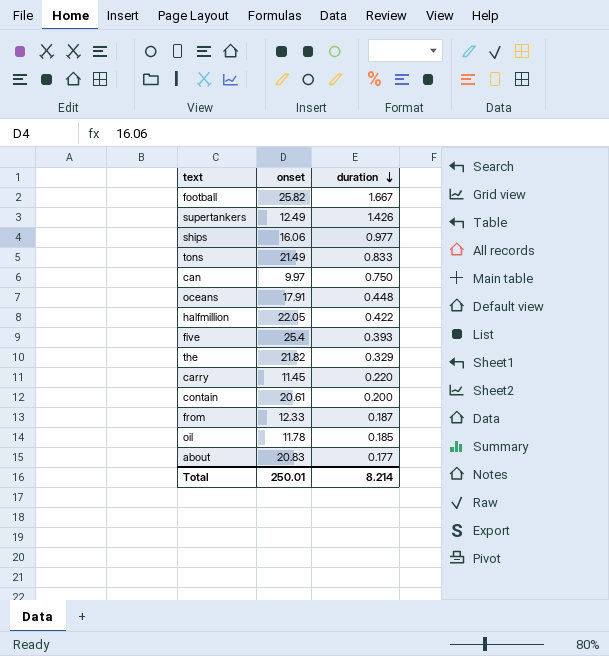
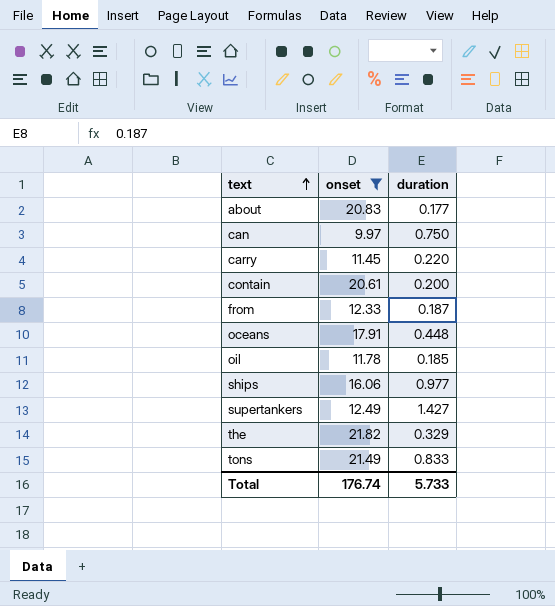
filter: none -> onset <= 21.82
row order: duration descending -> text ascending
supertankers | duration: 1.426 -> 1.427
Total | onset: 250.01 -> 176.74
Total | duration: 8.214 -> 5.733

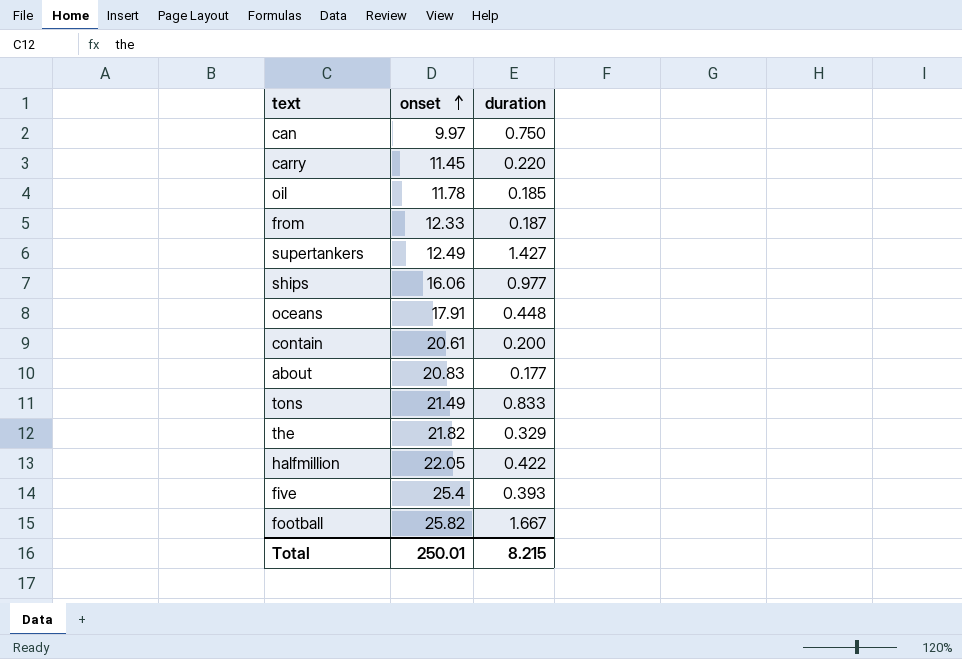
filter: onset <= 21.82 -> none
row order: text ascending -> onset ascending
Total | onset: 176.74 -> 250.01
Total | duration: 5.733 -> 8.215

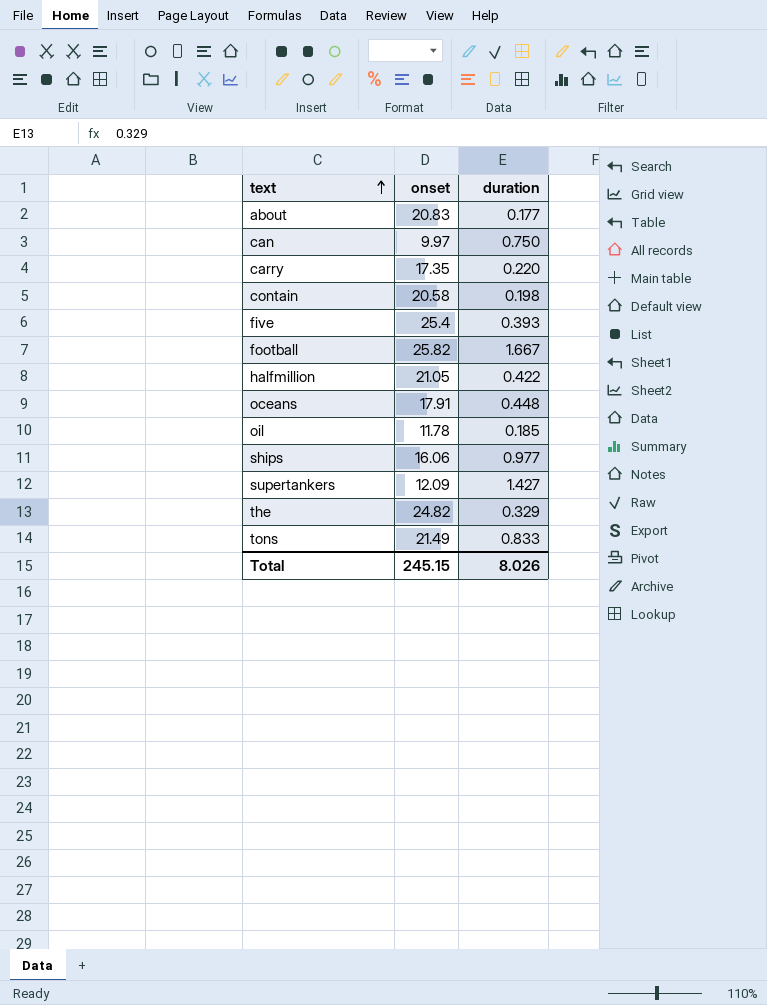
row order: onset ascending -> text ascending
row from: 12.33 | 0.187 -> none
carry | onset: 11.45 -> 17.35
contain | onset: 20.61 -> 20.58
contain | duration: 0.200 -> 0.198
halfmillion | onset: 22.05 -> 21.05
supertankers | onset: 12.49 -> 12.09
the | onset: 21.82 -> 24.82
Total | onset: 250.01 -> 245.15
Total | duration: 8.215 -> 8.026

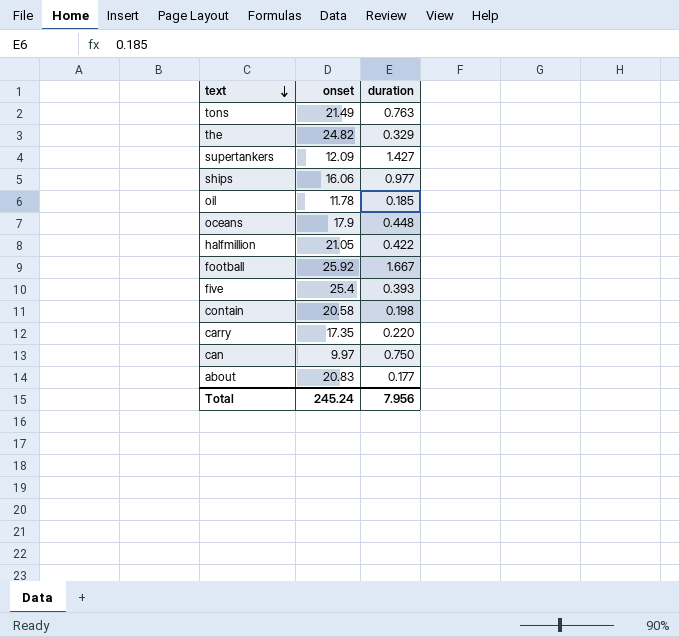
row order: text ascending -> text descending
tons | duration: 0.833 -> 0.763
oceans | onset: 17.91 -> 17.9
football | onset: 25.82 -> 25.92
Total | onset: 245.15 -> 245.24
Total | duration: 8.026 -> 7.956

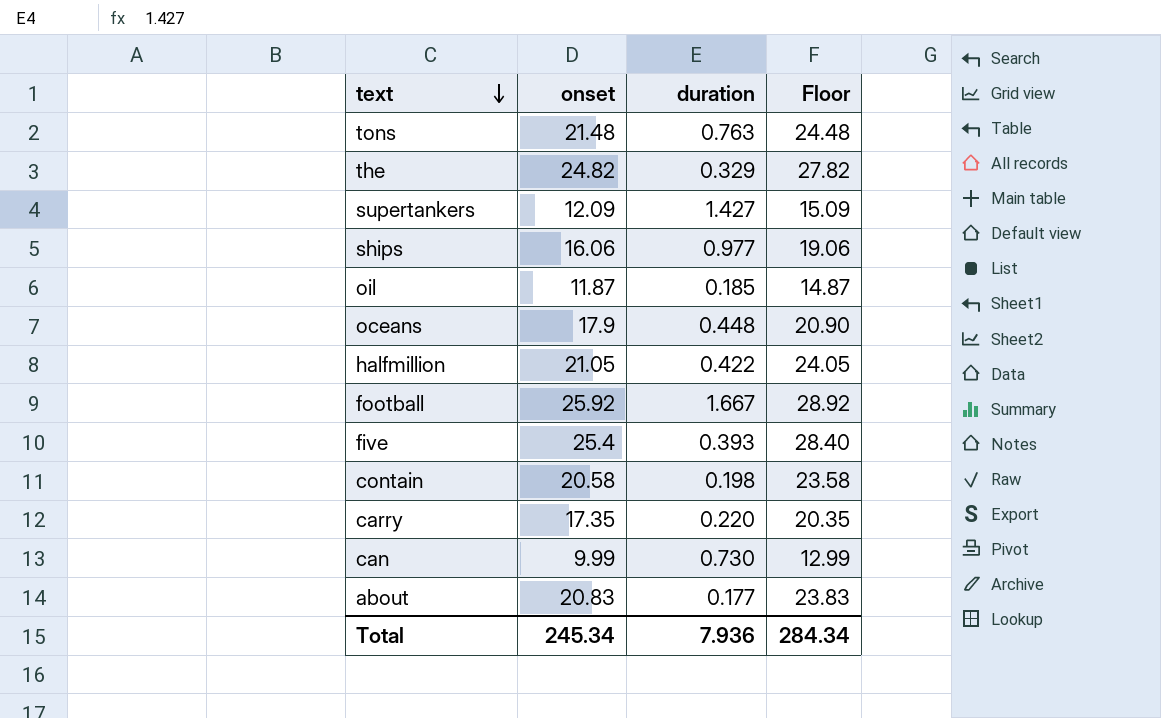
column Floor | formula: none -> [onset] + 3
tons | onset: 21.49 -> 21.48
oil | onset: 11.78 -> 11.87
can | onset: 9.97 -> 9.99
can | duration: 0.750 -> 0.730
Total | onset: 245.24 -> 245.34
Total | duration: 7.956 -> 7.936

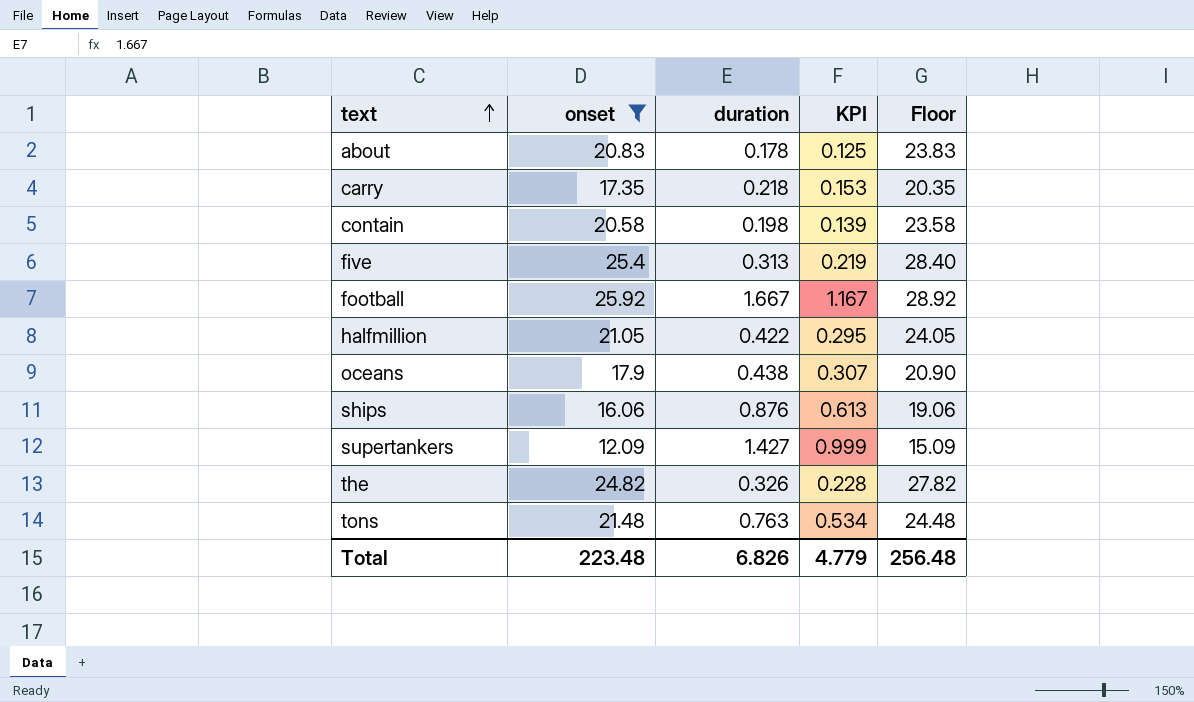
filter: none -> onset >= 12.09
row order: text descending -> text ascending
column KPI | formula: none -> [duration] * 0.7
about | duration: 0.177 -> 0.178
carry | duration: 0.220 -> 0.218
five | duration: 0.393 -> 0.313
oceans | duration: 0.448 -> 0.438
ships | duration: 0.977 -> 0.876
the | duration: 0.329 -> 0.326
Total | onset: 245.34 -> 223.48
Total | duration: 7.936 -> 6.826
Total | Floor: 284.34 -> 256.48

